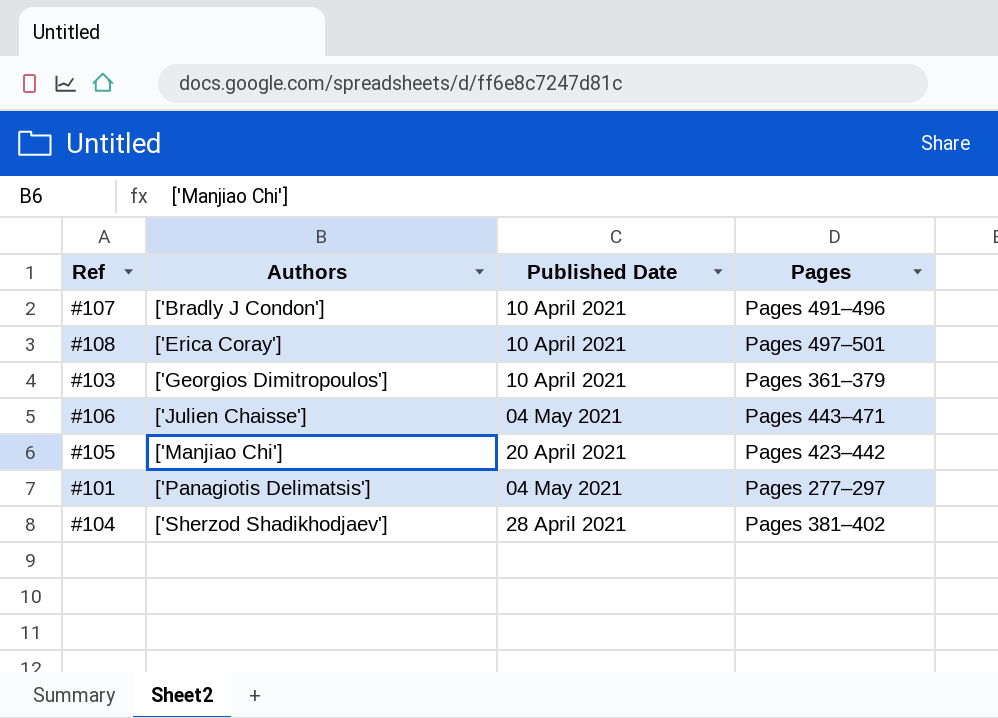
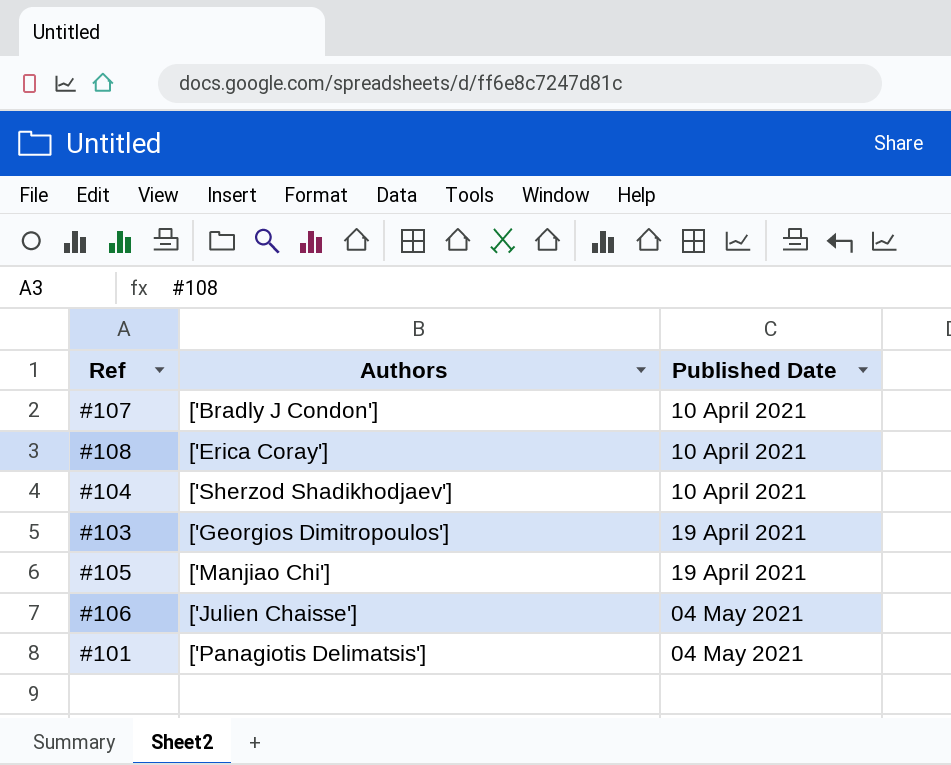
row order: Authors ascending -> Published Date ascending
column Pages | position: 4 -> none
#104 | Published Date: 28 April 2021 -> 10 April 2021
#103 | Published Date: 10 April 2021 -> 19 April 2021
#105 | Published Date: 20 April 2021 -> 19 April 2021

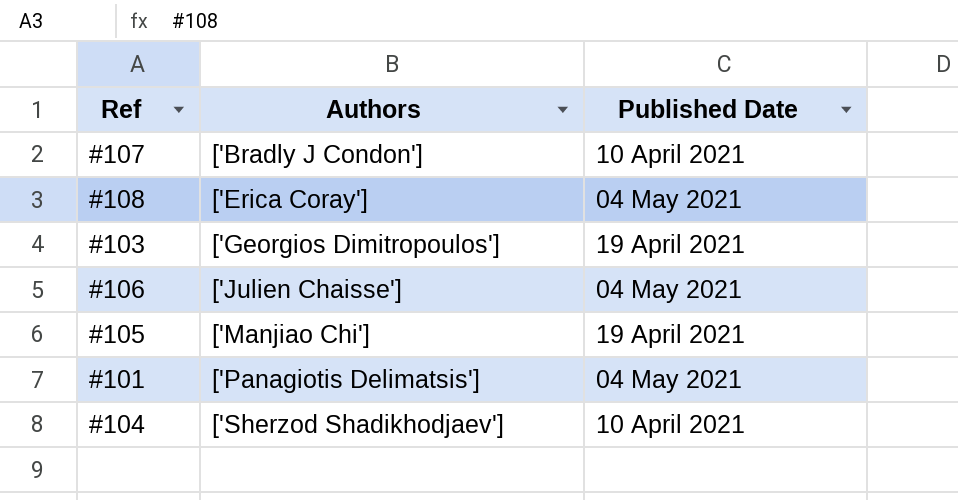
row order: Published Date ascending -> Authors ascending
#108 | Published Date: 10 April 2021 -> 04 May 2021

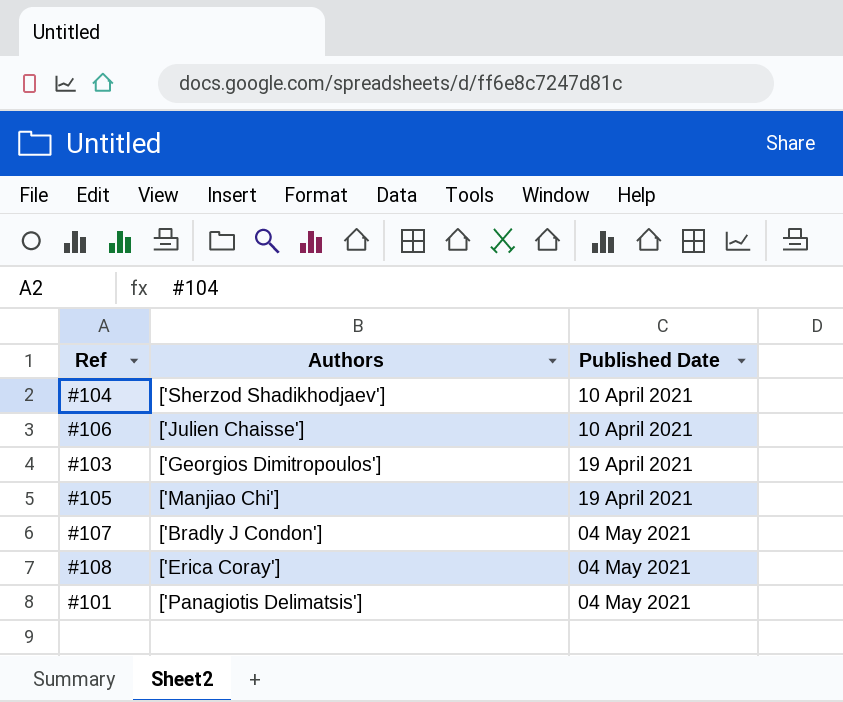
row order: Authors ascending -> Published Date ascending
#106 | Published Date: 04 May 2021 -> 10 April 2021
#107 | Published Date: 10 April 2021 -> 04 May 2021

